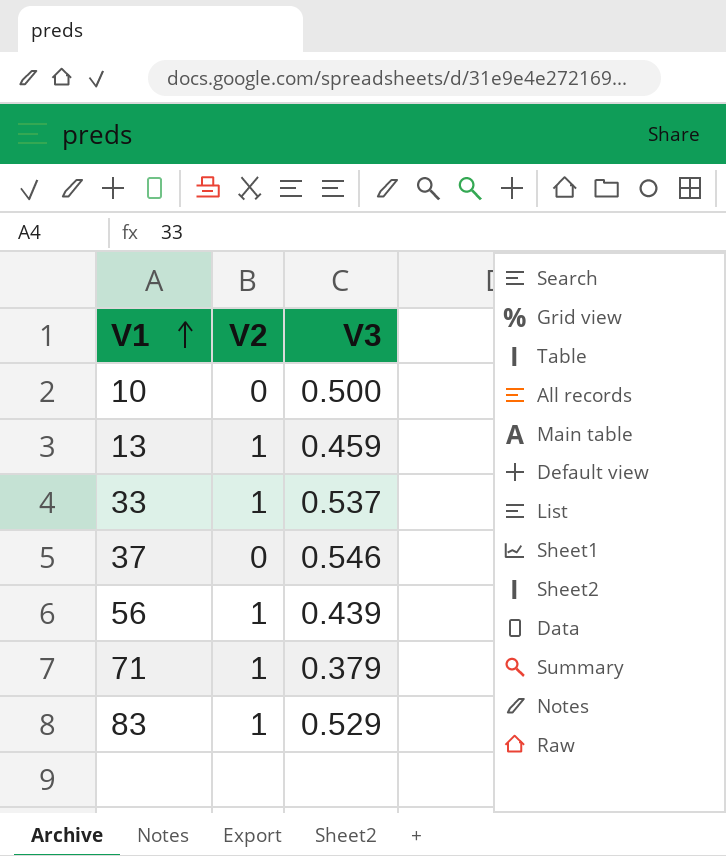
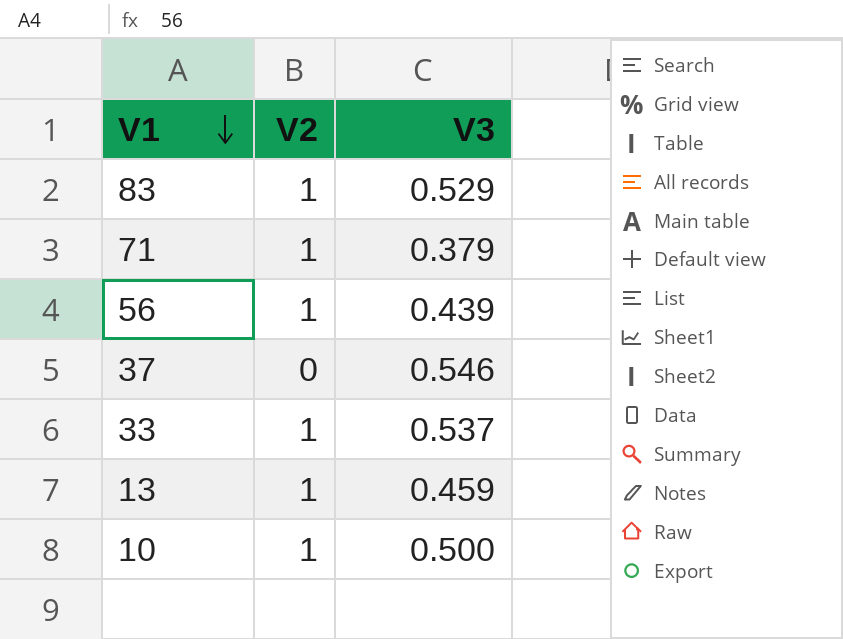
row order: V1 ascending -> V1 descending
10 | V2: 0 -> 1

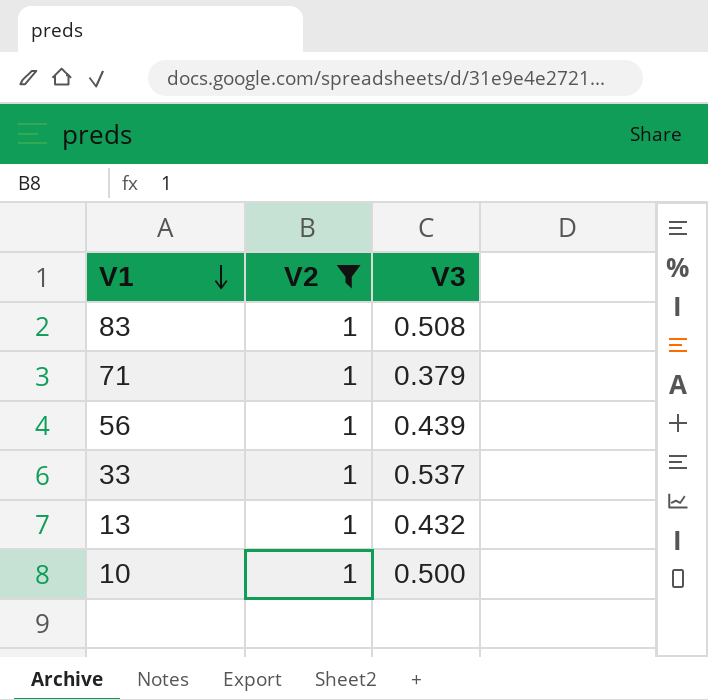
filter: none -> V2 = 1
83 | V3: 0.529 -> 0.508
13 | V3: 0.459 -> 0.432

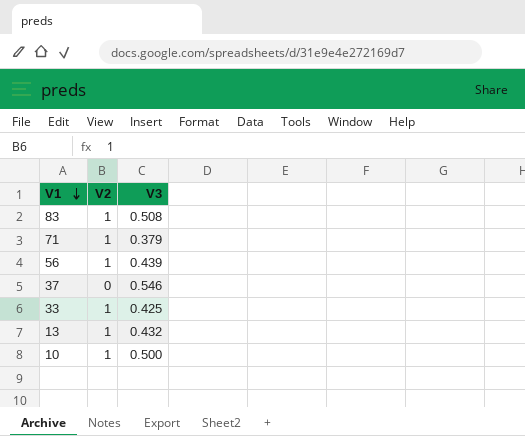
filter: V2 = 1 -> none
33 | V3: 0.537 -> 0.425

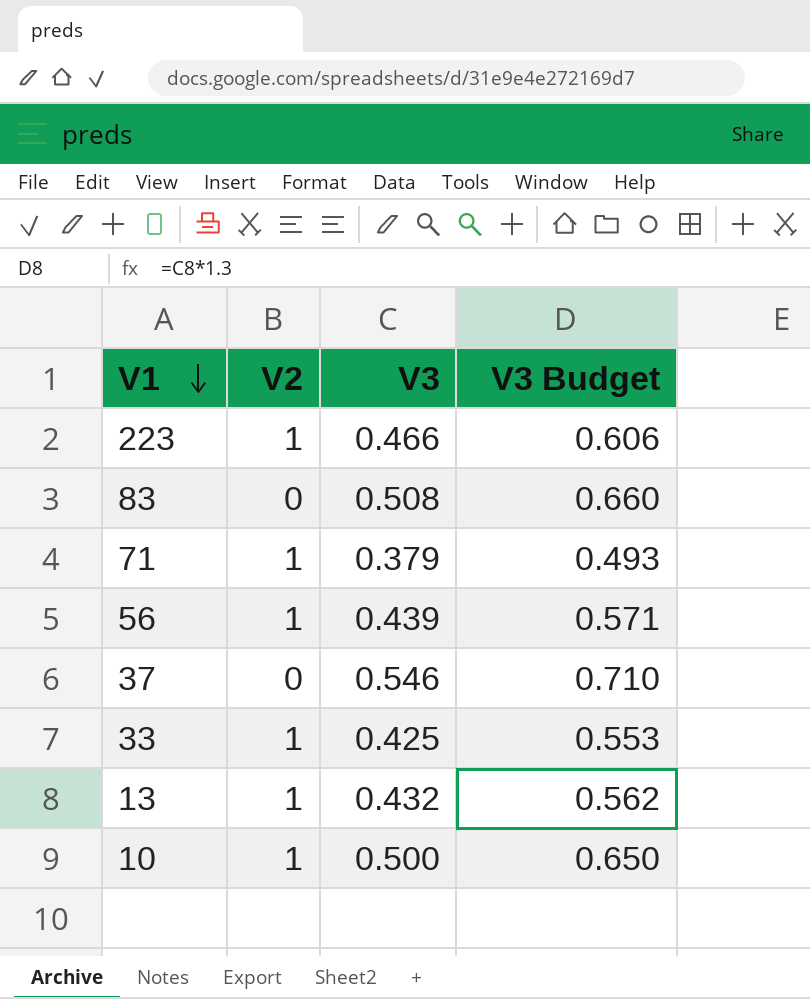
column V3 Budget | formula: none -> [V3] * 1.3
row 223: none -> 1 | 0.466 | 0.606
83 | V2: 1 -> 0

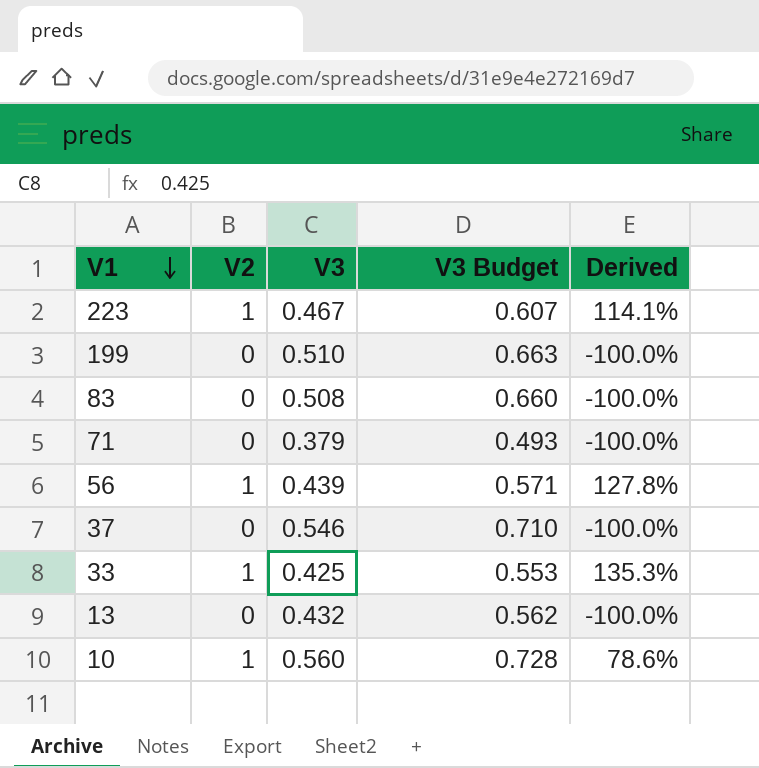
column Derived | formula: none -> ([V2] - [V3]) / [V3]
223 | V3: 0.466 -> 0.467
223 | V3 Budget: 0.606 -> 0.607
row 199: none -> 0 | 0.510 | 0.663 | -100.0%
71 | V2: 1 -> 0
13 | V2: 1 -> 0
10 | V3: 0.500 -> 0.560
10 | V3 Budget: 0.650 -> 0.728

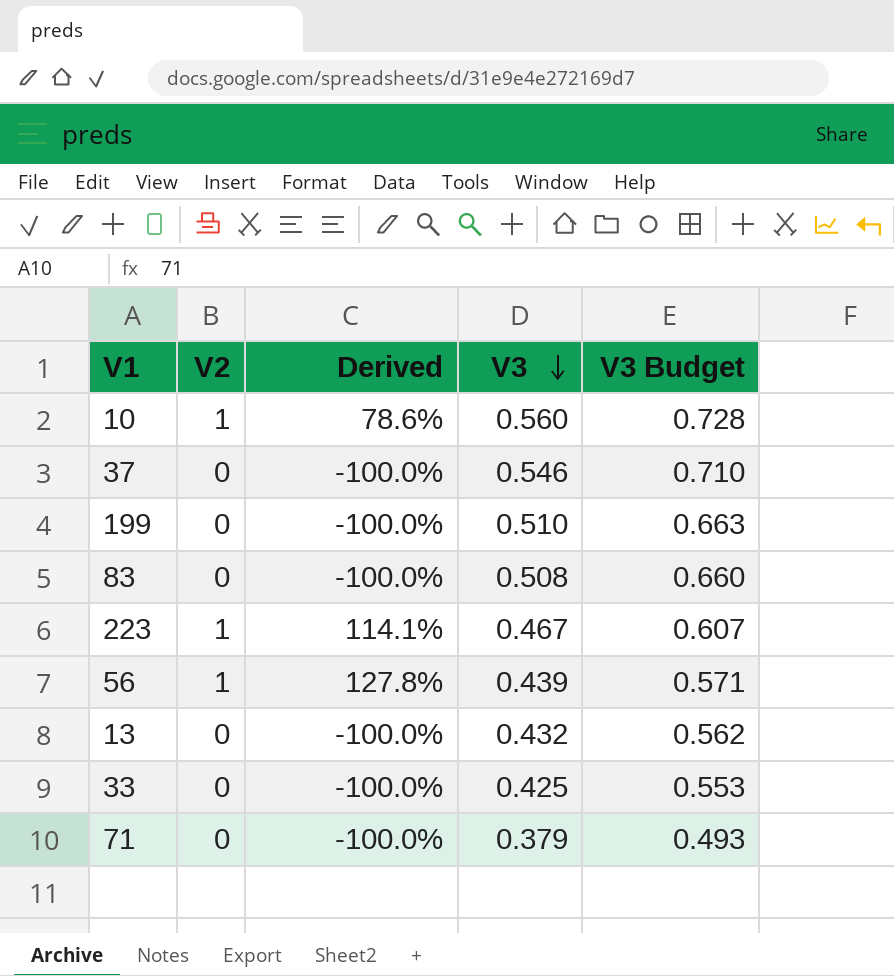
row order: V1 descending -> V3 descending
column Derived | position: 5 -> 3
33 | V2: 1 -> 0
33 | Derived: 135.3% -> -100.0%

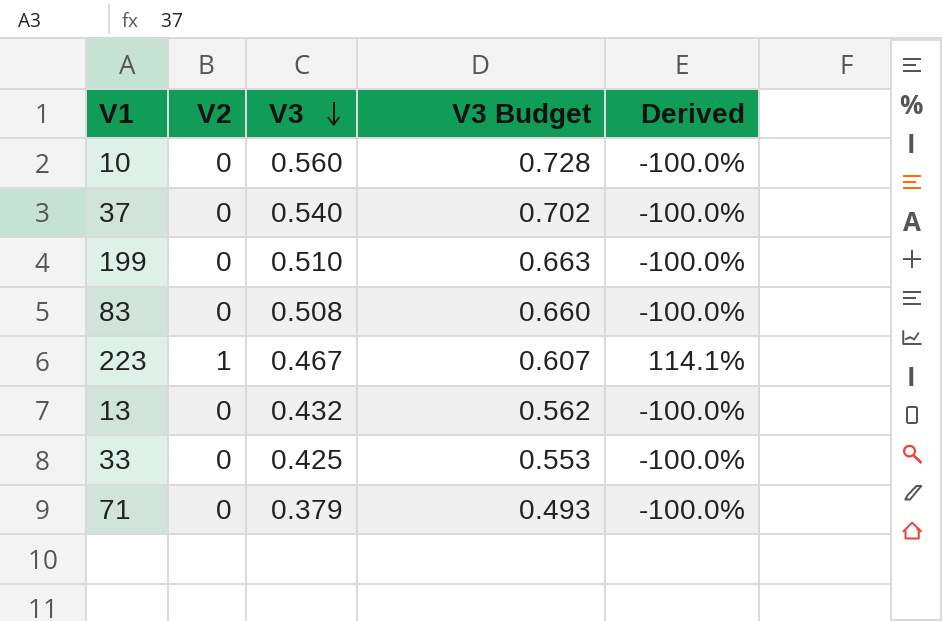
column Derived | position: 3 -> 5
row 56: 1 | 127.8% | 0.439 | 0.571 -> none
10 | V2: 1 -> 0
10 | Derived: 78.6% -> -100.0%
37 | V3: 0.546 -> 0.540
37 | V3 Budget: 0.710 -> 0.702

